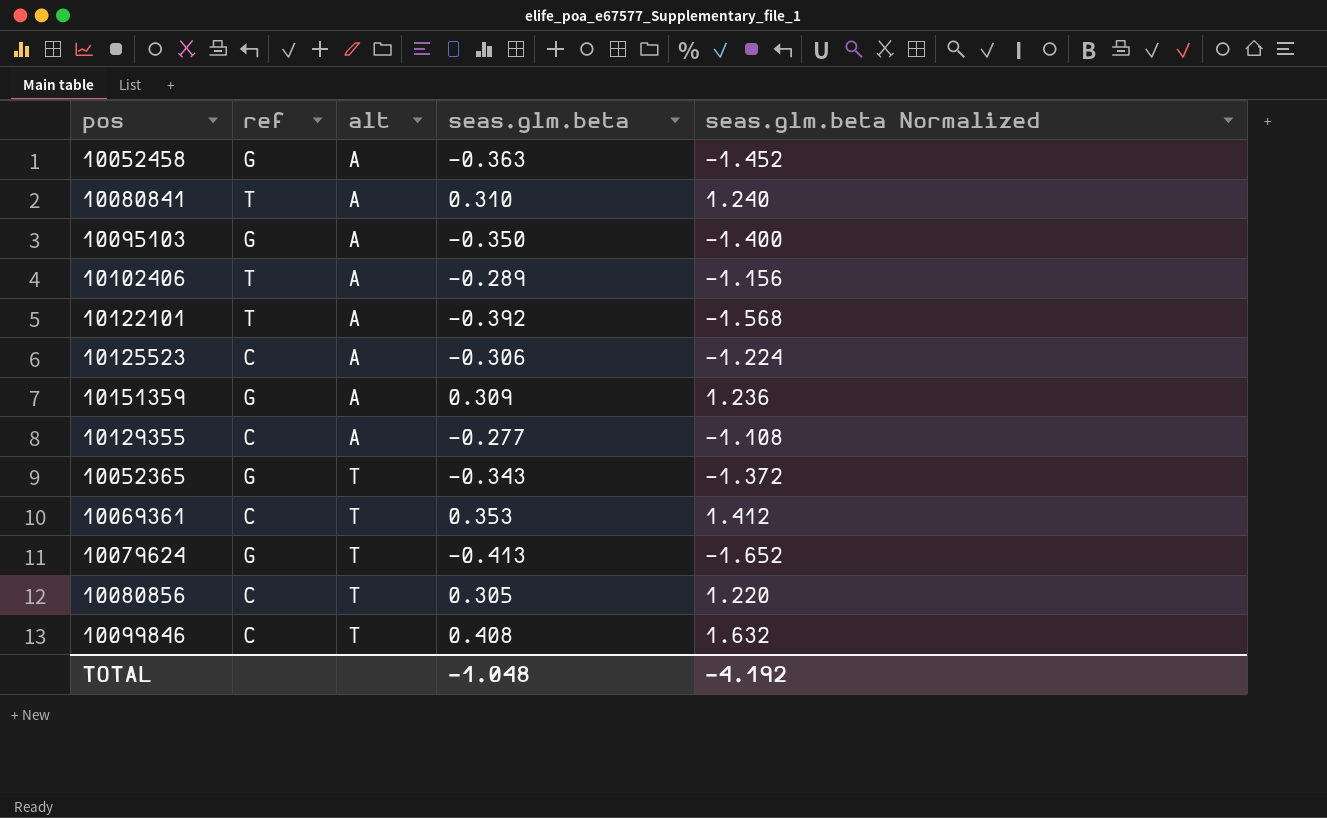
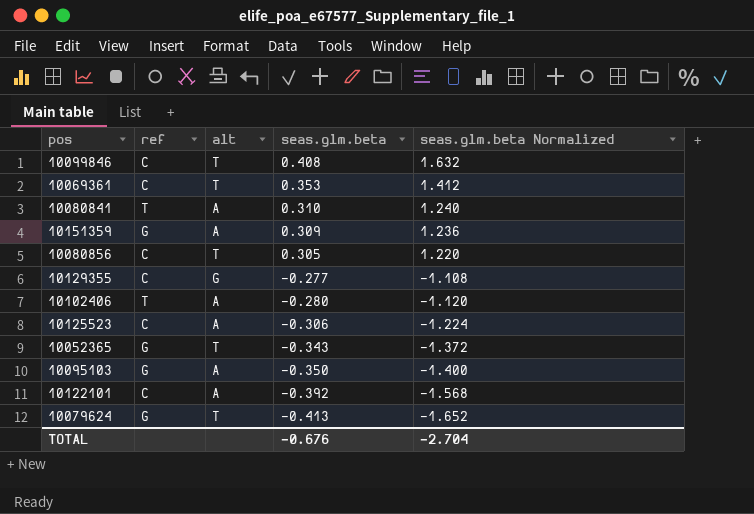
row order: alt ascending -> seas.glm.beta descending
row 10052458: G | A | -0.363 | -1.452 -> none
10129355 | alt: A -> G
10102406 | seas.glm.beta: -0.289 -> -0.280
10102406 | seas.glm.beta Normalized: -1.156 -> -1.120
10122101 | ref: T -> C
TOTAL | seas.glm.beta: -1.048 -> -0.676
TOTAL | seas.glm.beta Normalized: -4.192 -> -2.704

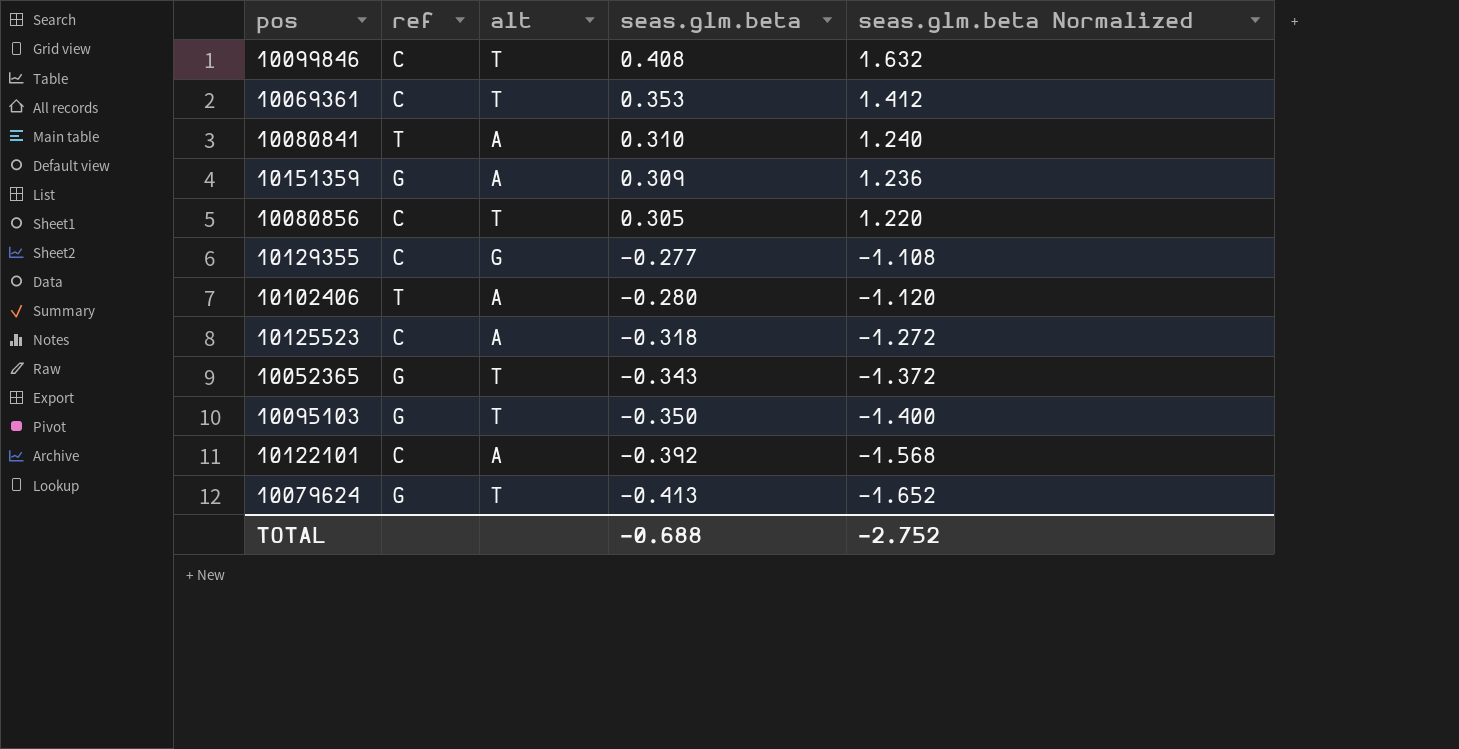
10125523 | seas.glm.beta: -0.306 -> -0.318
10125523 | seas.glm.beta Normalized: -1.224 -> -1.272
10095103 | alt: A -> T
TOTAL | seas.glm.beta: -0.676 -> -0.688
TOTAL | seas.glm.beta Normalized: -2.704 -> -2.752

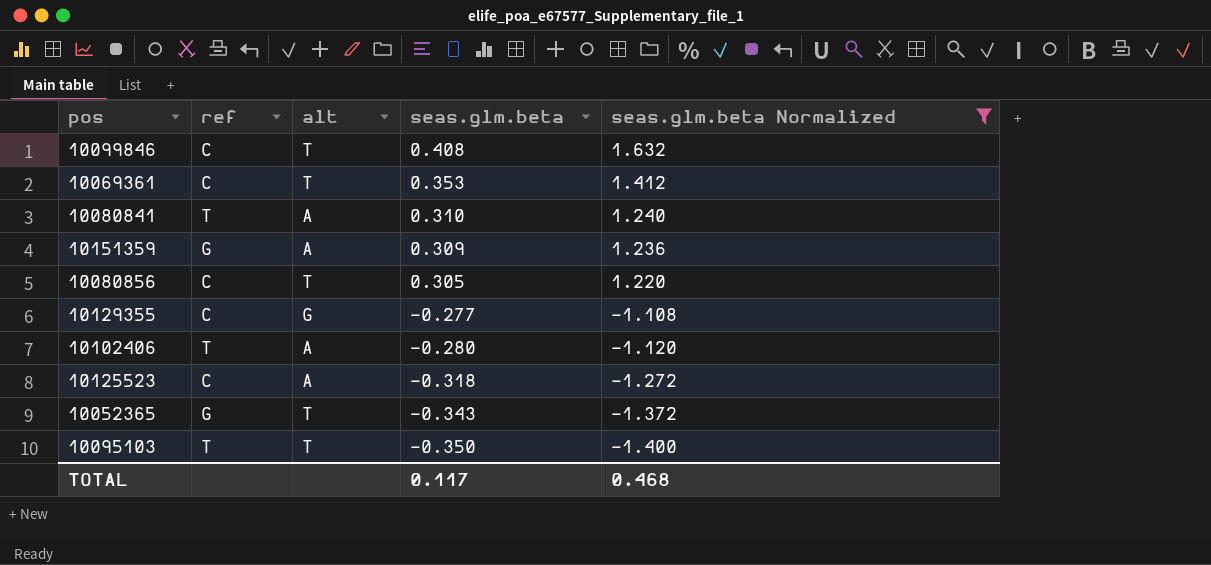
filter: none -> seas.glm.beta Normalized >= -1.400
10095103 | ref: G -> T
TOTAL | seas.glm.beta: -0.688 -> 0.117
TOTAL | seas.glm.beta Normalized: -2.752 -> 0.468

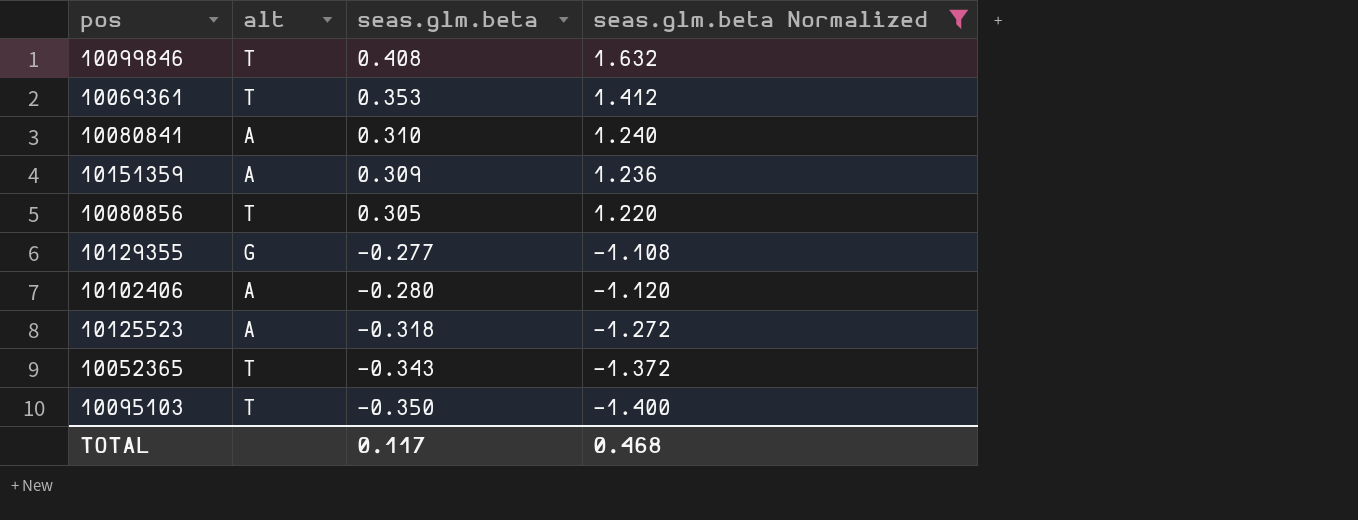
column ref | position: 2 -> none

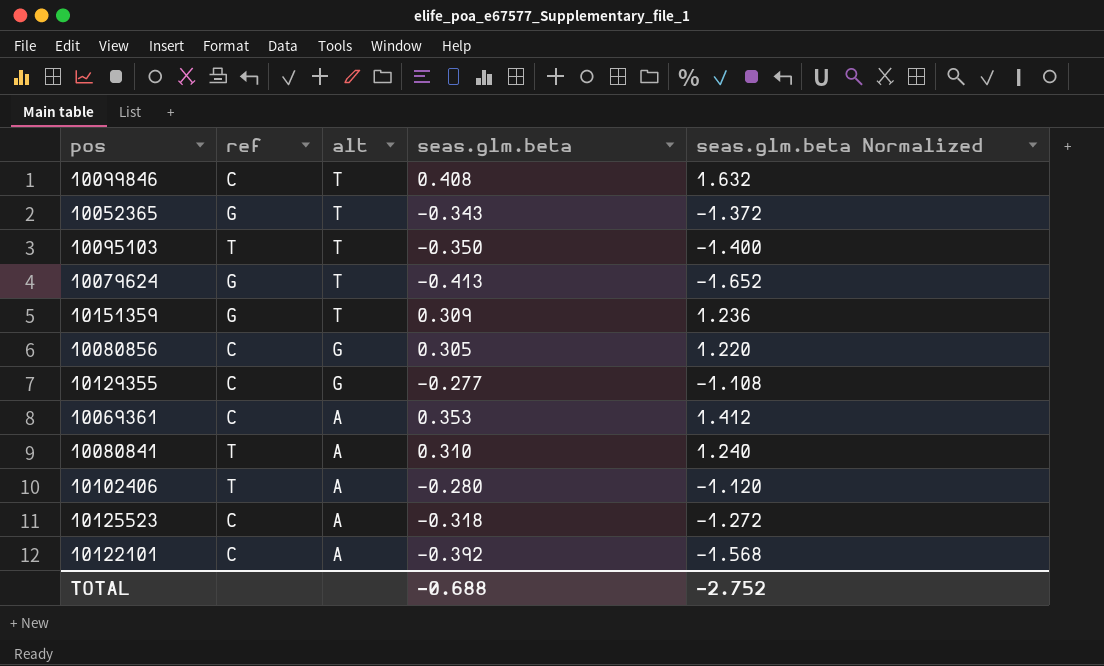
filter: seas.glm.beta Normalized >= -1.400 -> none
row order: seas.glm.beta descending -> alt descending
column ref | position: none -> 2
10151359 | alt: A -> T
10080856 | alt: T -> G
10069361 | alt: T -> A
TOTAL | seas.glm.beta: 0.117 -> -0.688
TOTAL | seas.glm.beta Normalized: 0.468 -> -2.752

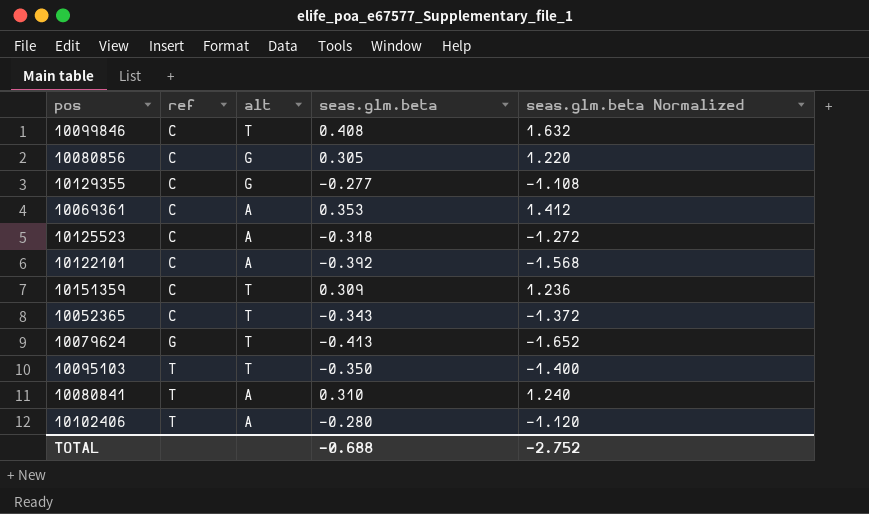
row order: alt descending -> ref ascending
10151359 | ref: G -> C
10052365 | ref: G -> C

